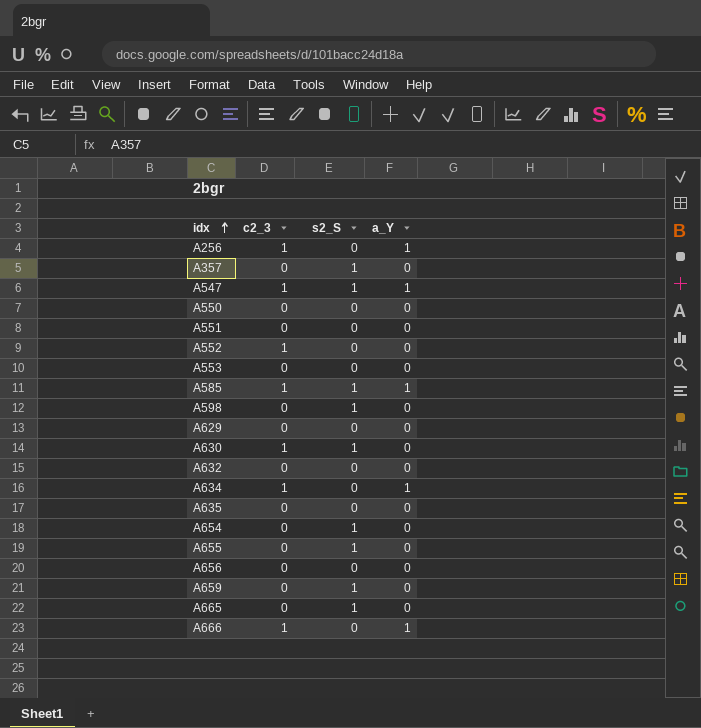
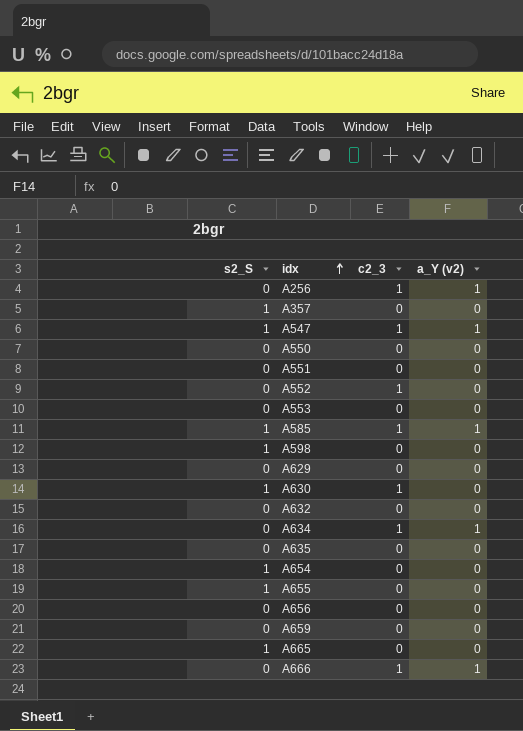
column s2_S | position: 3 -> 1
column name: a_Y -> a_Y (v2)
A659 | s2_S: 1 -> 0

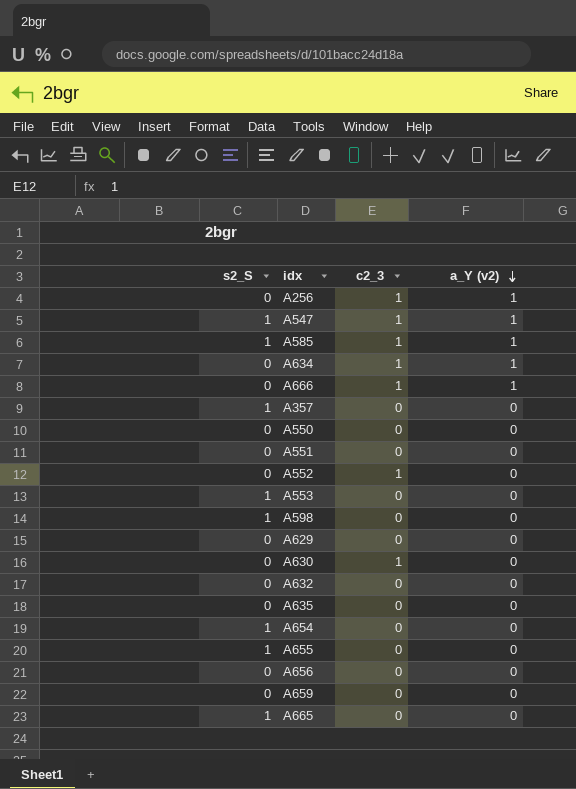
row order: idx ascending -> a_Y (v2) descending
A553 | s2_S: 0 -> 1
A630 | s2_S: 1 -> 0

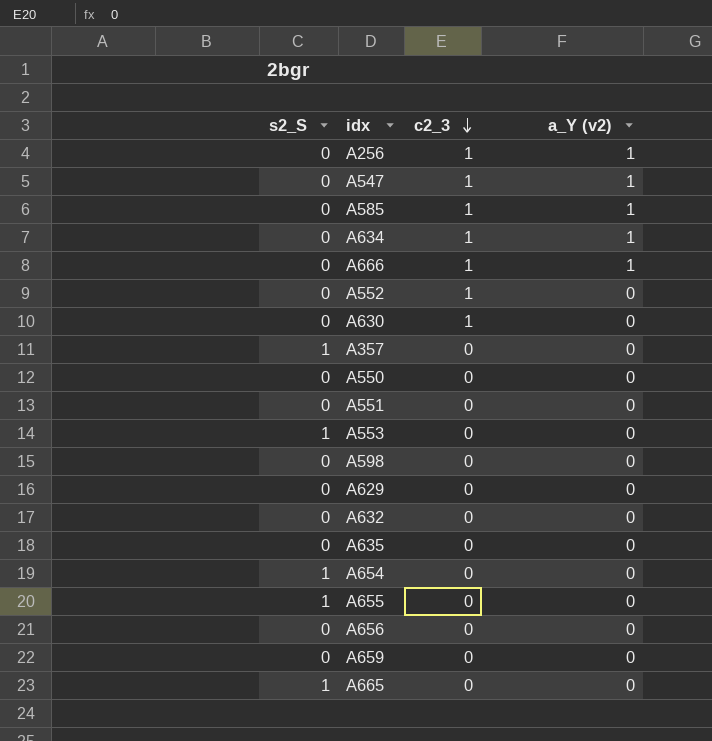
row order: a_Y (v2) descending -> c2_3 descending
A547 | s2_S: 1 -> 0
A585 | s2_S: 1 -> 0
A598 | s2_S: 1 -> 0

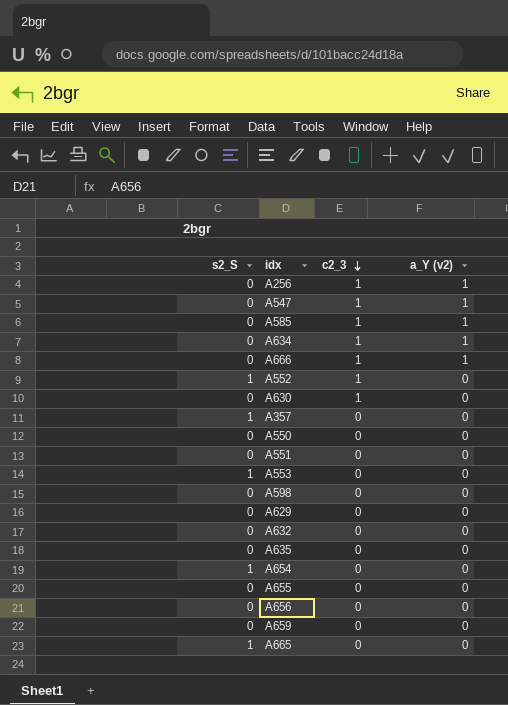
A552 | s2_S: 0 -> 1
A655 | s2_S: 1 -> 0

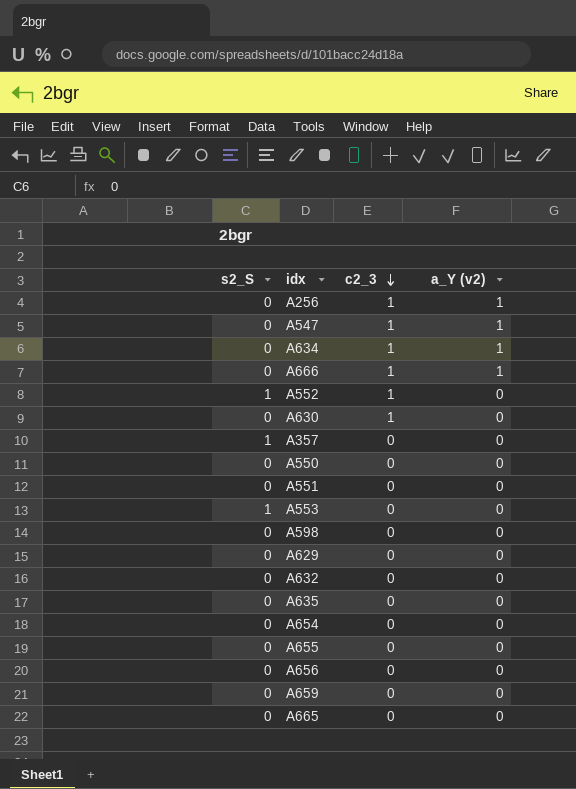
row A585: 0 | 1 | 1 -> none
A654 | s2_S: 1 -> 0
A665 | s2_S: 1 -> 0

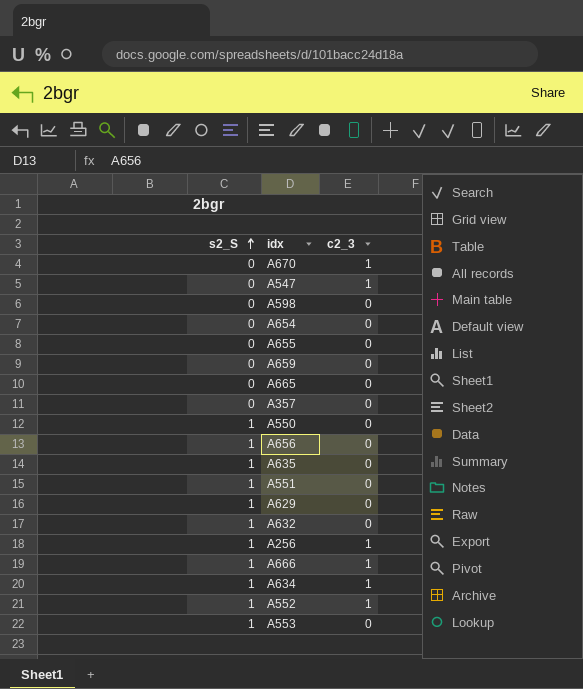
row order: c2_3 descending -> s2_S ascending
column a_Y (v2) | position: 4 -> none
row A630: 0 | 1 | 0 -> none
row A670: none -> 0 | 1
A357 | s2_S: 1 -> 0
A550 | s2_S: 0 -> 1
A656 | s2_S: 0 -> 1
A635 | s2_S: 0 -> 1
A551 | s2_S: 0 -> 1
A629 | s2_S: 0 -> 1
A632 | s2_S: 0 -> 1
A256 | s2_S: 0 -> 1
A666 | s2_S: 0 -> 1
A634 | s2_S: 0 -> 1

